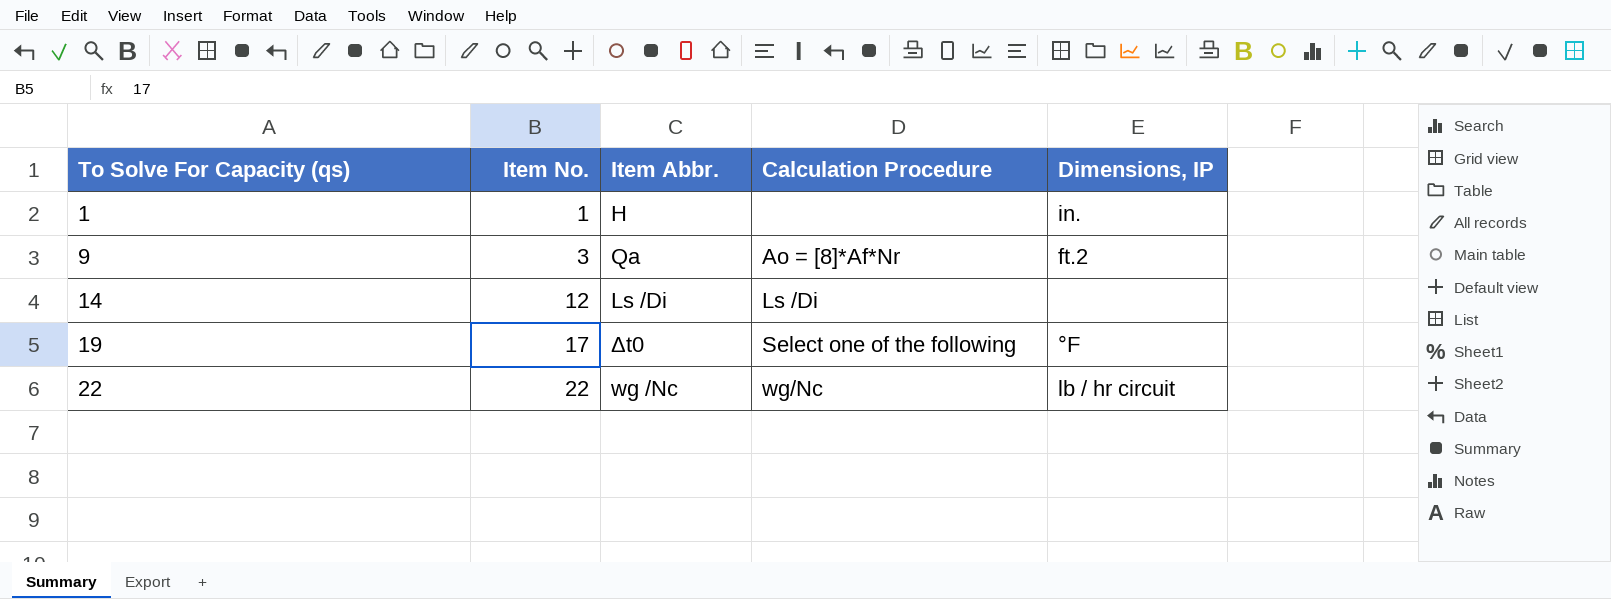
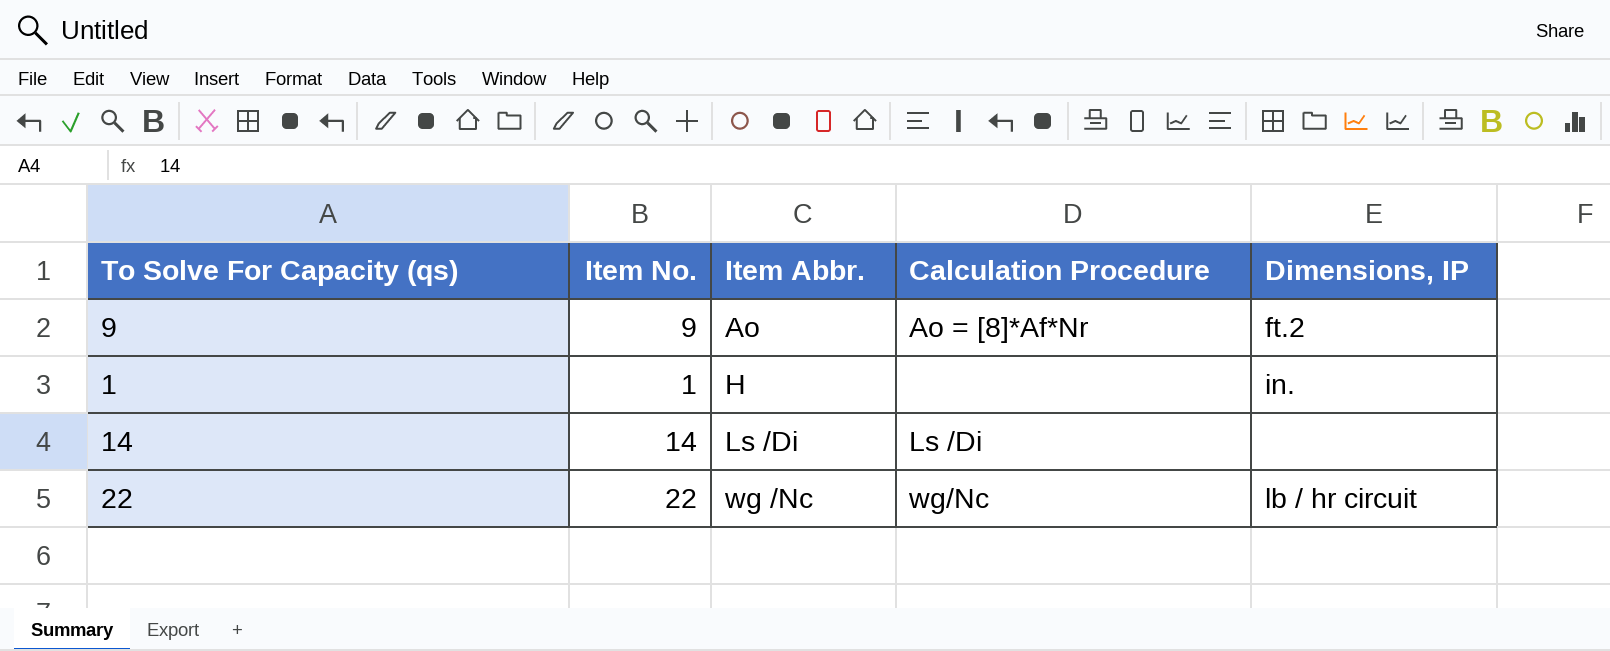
row order: To Solve For Capacity (qs) ascending -> Item Abbr. ascending
row 19: 17 | Δt0 | Select one of the following | °F -> none
9 | Item No.: 3 -> 9
9 | Item Abbr.: Qa -> Ao
14 | Item No.: 12 -> 14

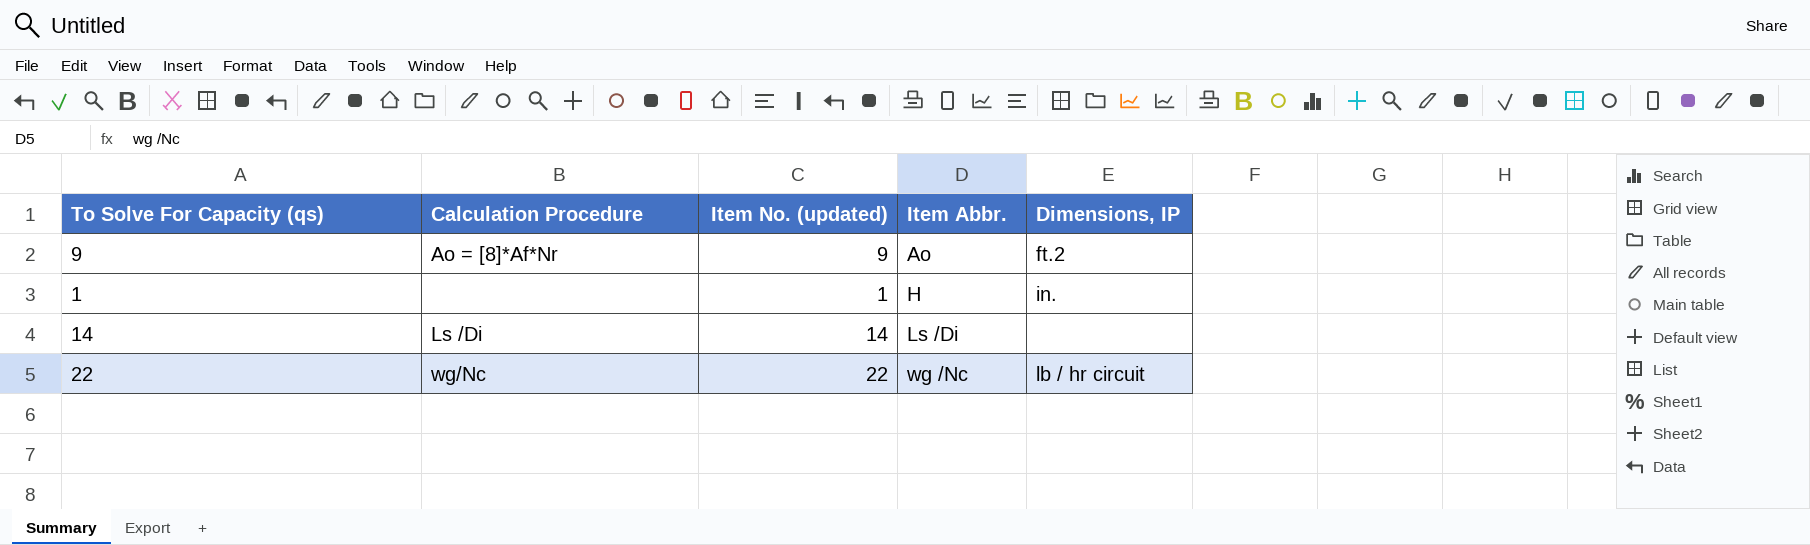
column Calculation Procedure | position: 4 -> 2
column name: Item No. -> Item No. (updated)

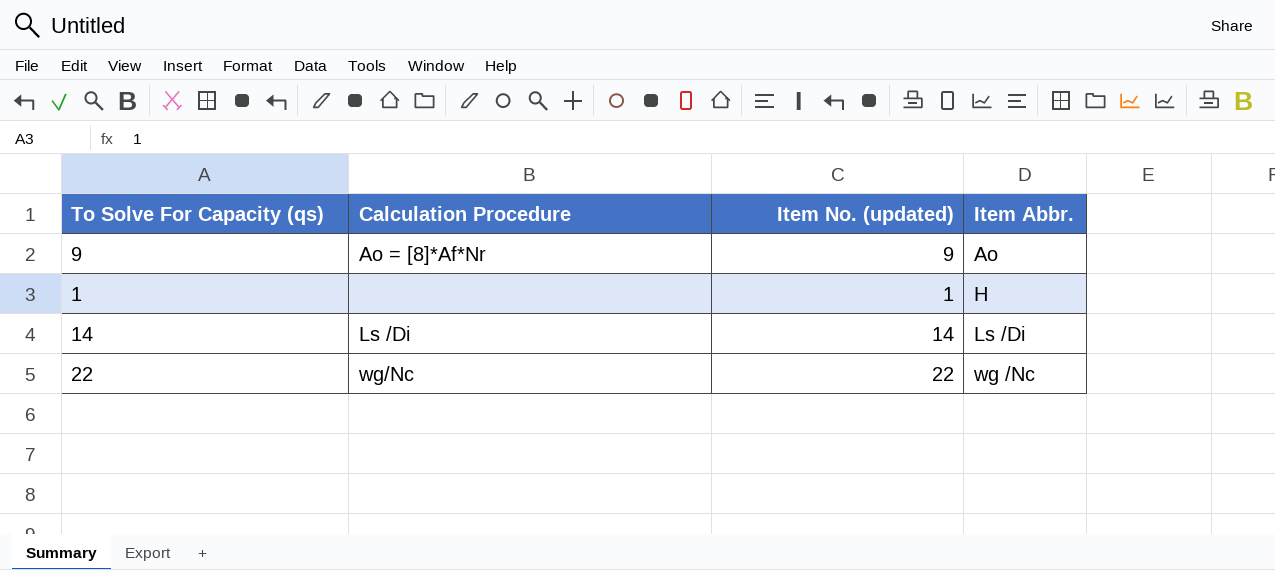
column Dimensions, IP | position: 5 -> none

